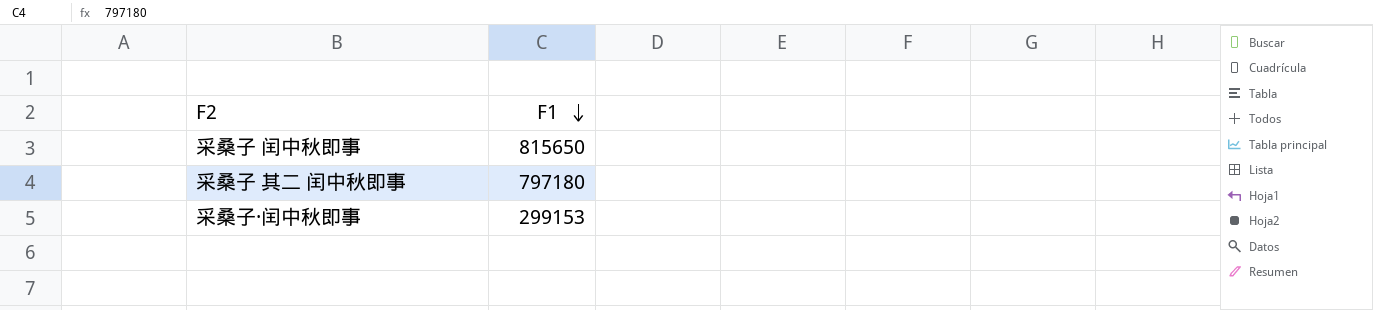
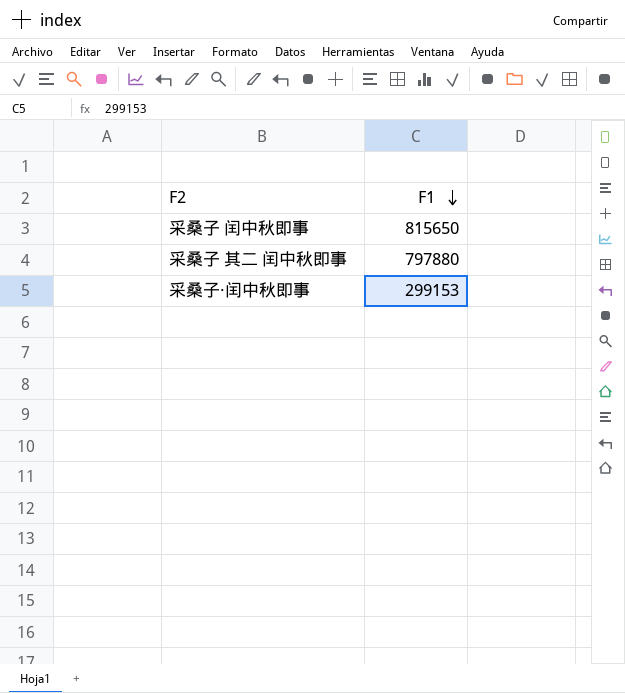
采桑子 其二 闰中秋即事 | F1: 797180 -> 797880

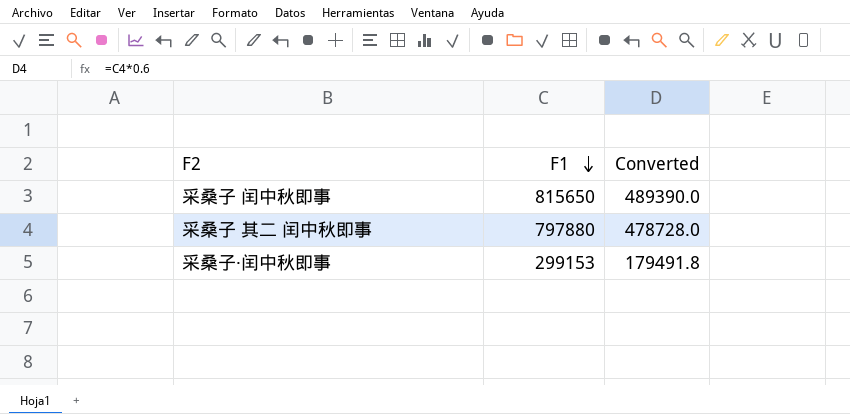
column Converted | formula: none -> [F1] * 0.6

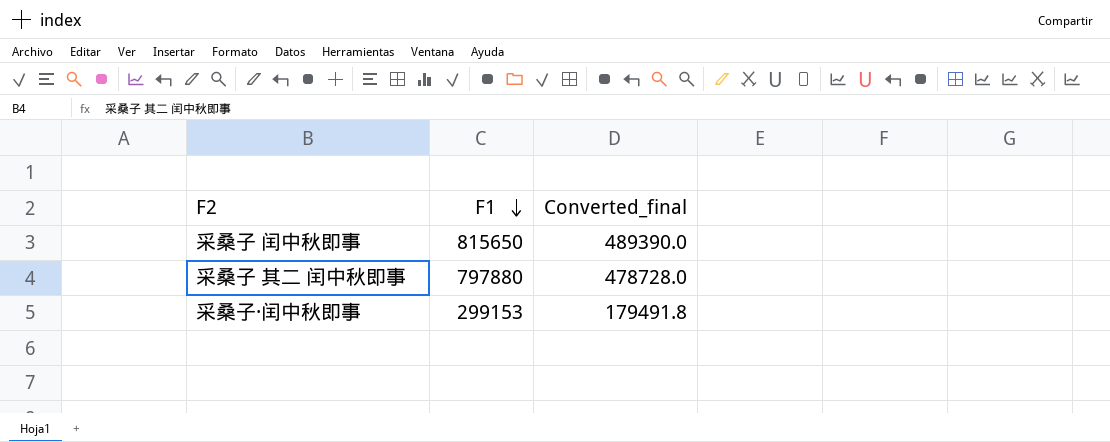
column name: Converted -> Converted_final

